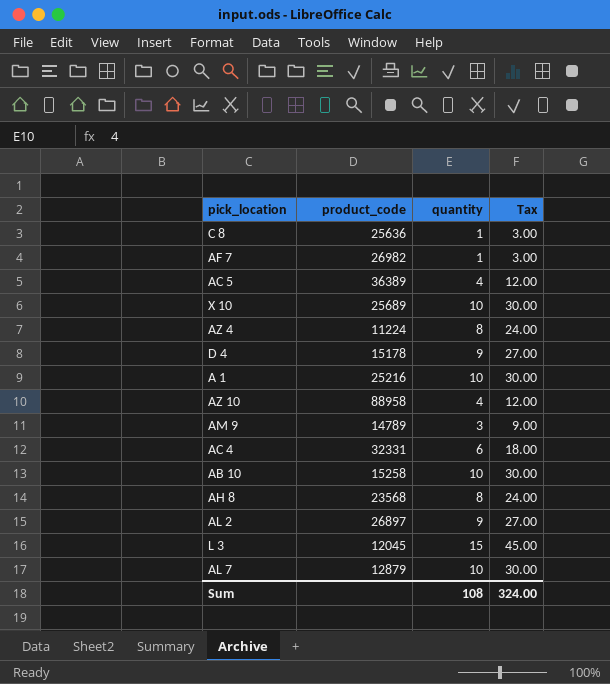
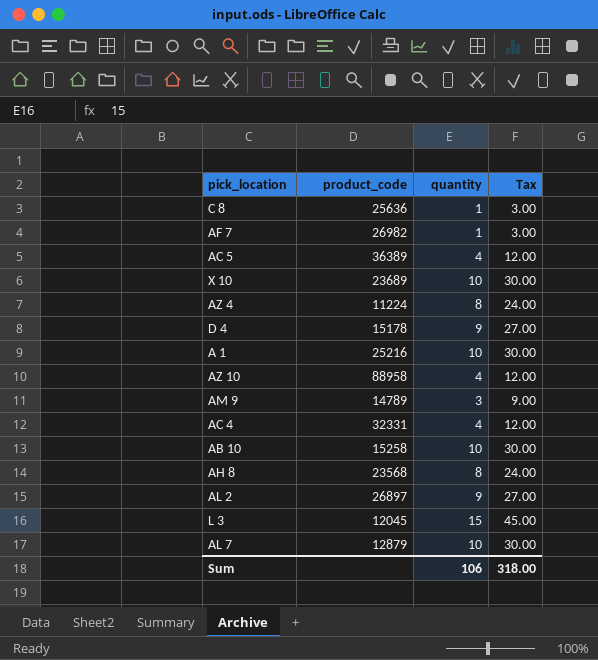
X 10 | product_code: 25689 -> 23689
AC 4 | quantity: 6 -> 4
AC 4 | Tax: 18.00 -> 12.00
Sum | quantity: 108 -> 106
Sum | Tax: 324.00 -> 318.00

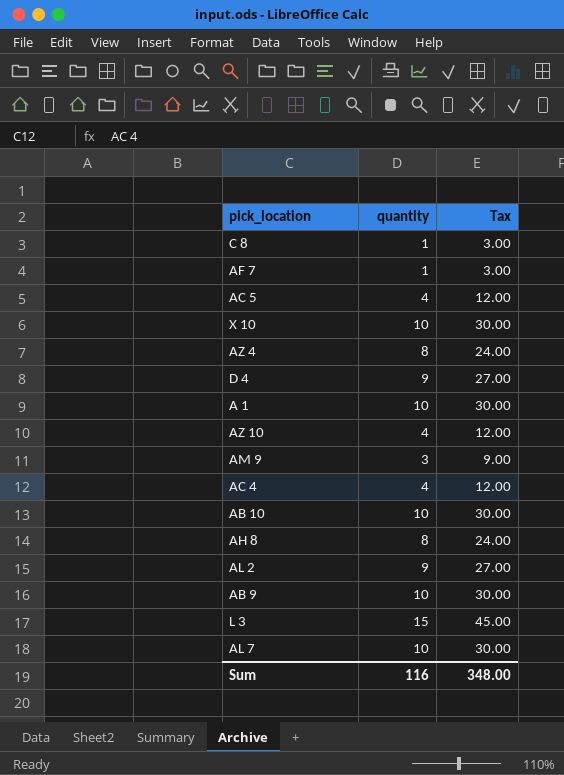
column product_code | position: 2 -> none
row AB 9: none -> 10 | 30.00
Sum | quantity: 106 -> 116
Sum | Tax: 318.00 -> 348.00

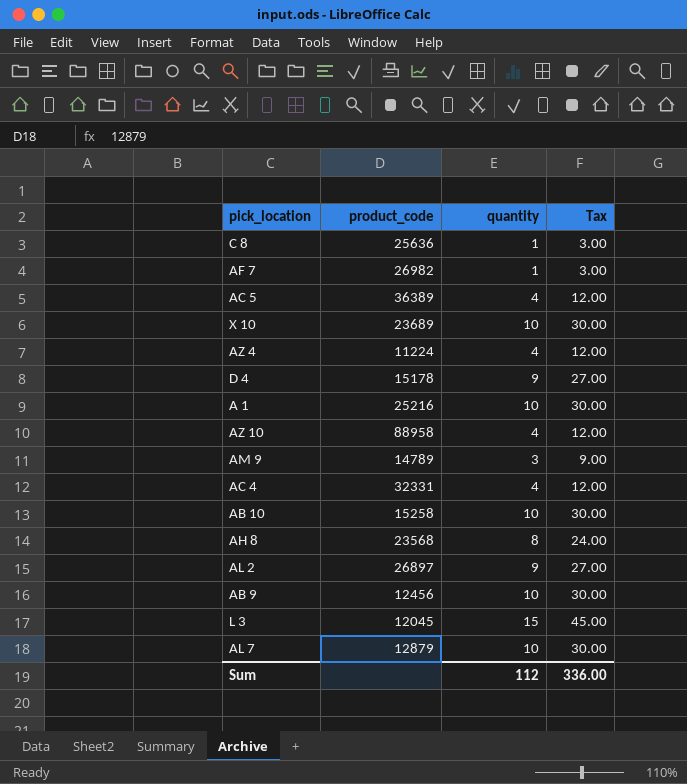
column product_code | position: none -> 2
AZ 4 | quantity: 8 -> 4
AZ 4 | Tax: 24.00 -> 12.00
Sum | quantity: 116 -> 112
Sum | Tax: 348.00 -> 336.00

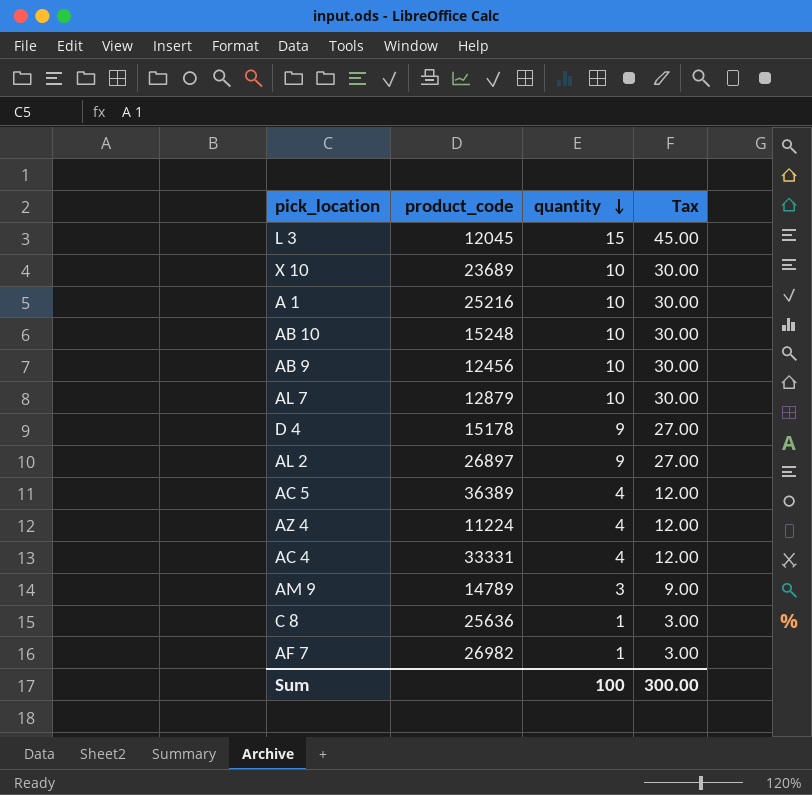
row order: none -> quantity descending
row AZ 10: 88958 | 4 | 12.00 -> none
row AH 8: 23568 | 8 | 24.00 -> none
AB 10 | product_code: 15258 -> 15248
AC 4 | product_code: 32331 -> 33331
Sum | quantity: 112 -> 100
Sum | Tax: 336.00 -> 300.00

